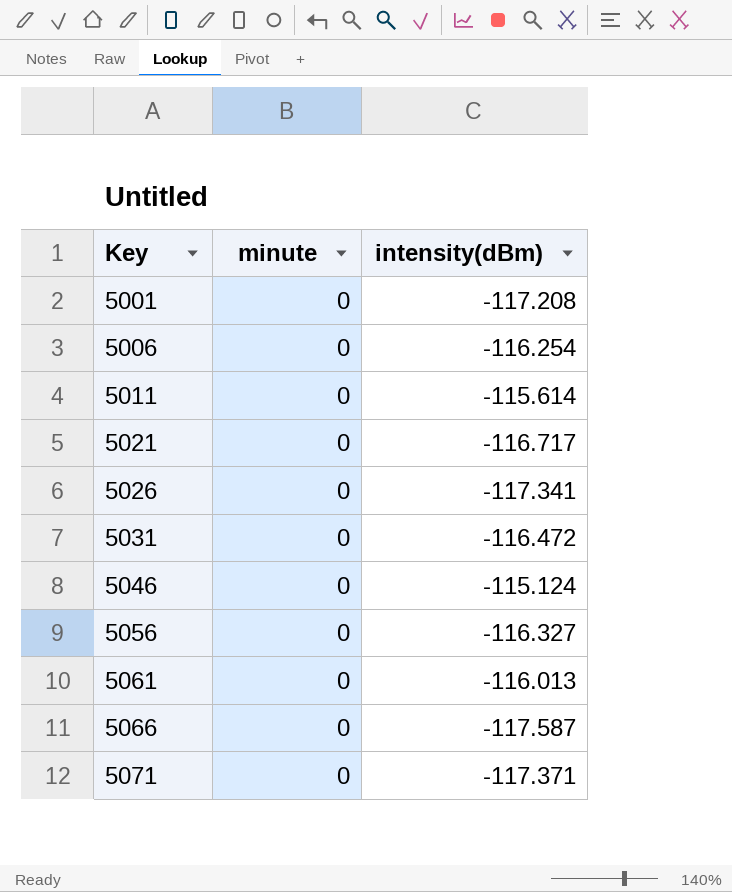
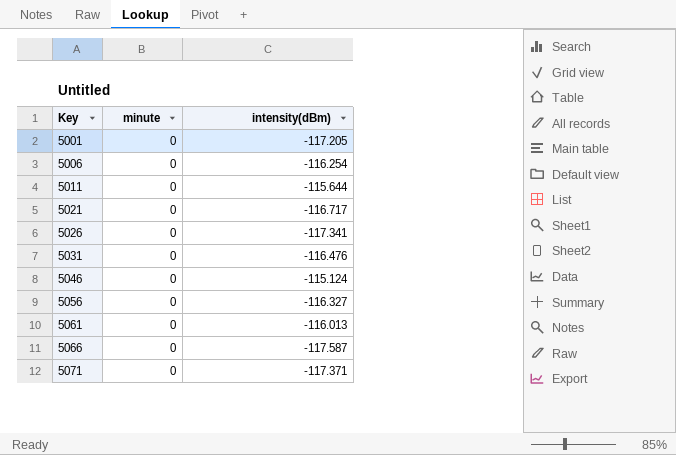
5001 | intensity(dBm): -117.208 -> -117.205
5011 | intensity(dBm): -115.614 -> -115.644
5031 | intensity(dBm): -116.472 -> -116.476

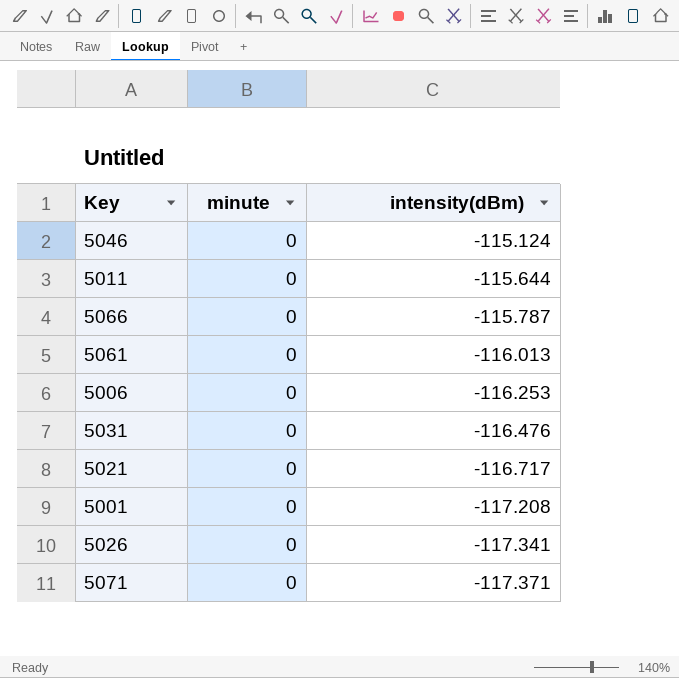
row order: Key ascending -> intensity(dBm) descending
row 5056: 0 | -116.327 -> none
5066 | intensity(dBm): -117.587 -> -115.787
5006 | intensity(dBm): -116.254 -> -116.253
5001 | intensity(dBm): -117.205 -> -117.208

